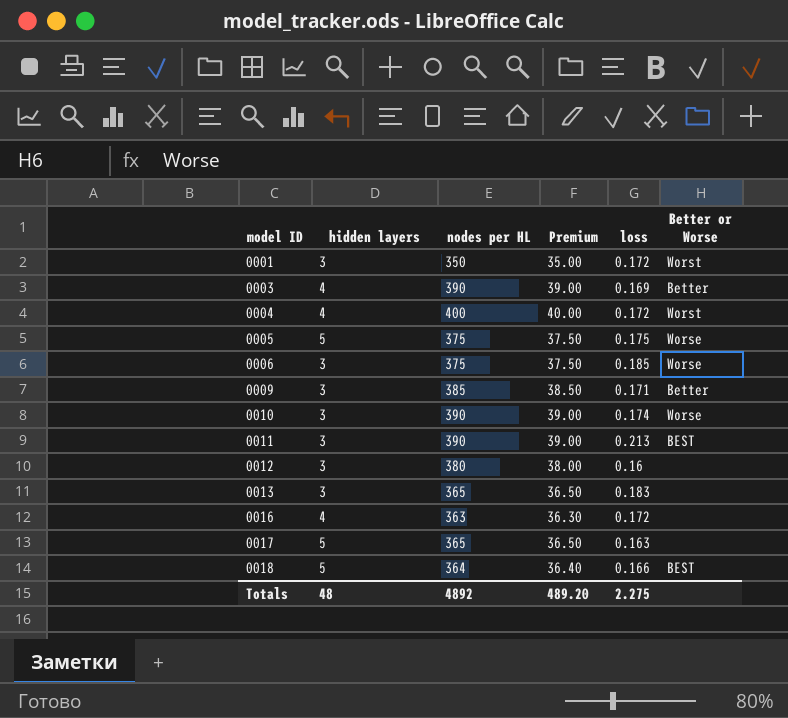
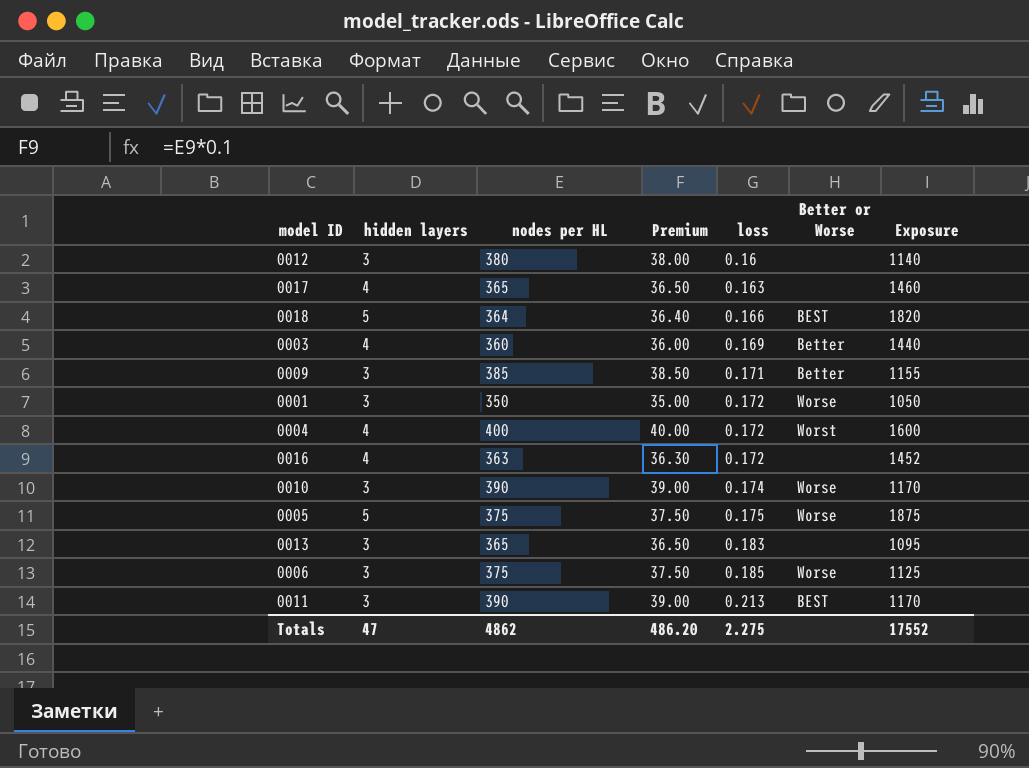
row order: model ID ascending -> loss ascending
column Exposure | formula: none -> [hidden layers] * [nodes per HL]
0017 | hidden layers: 5 -> 4
0003 | nodes per HL: 390 -> 360
0003 | Premium: 39.00 -> 36.00
0001 | Better or Worse: Worst -> Worse
Totals | hidden layers: 48 -> 47
Totals | nodes per HL: 4892 -> 4862
Totals | Premium: 489.20 -> 486.20

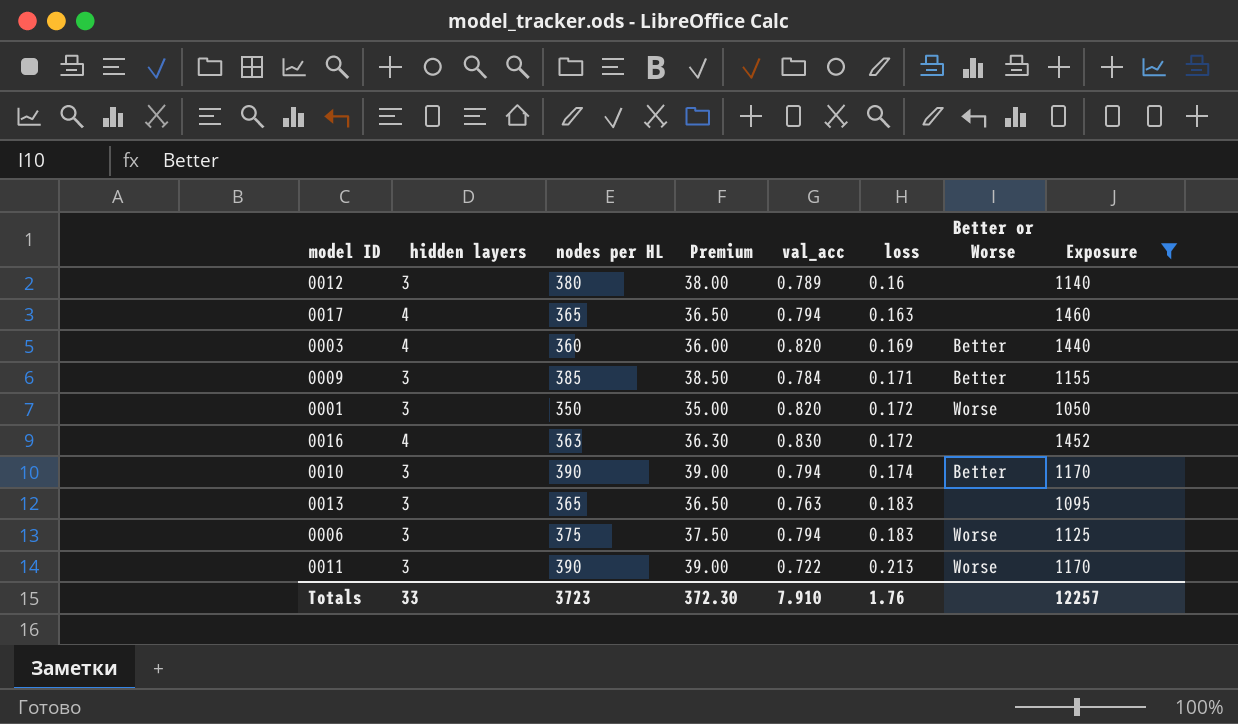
filter: none -> Exposure <= 1460
column val_acc | position: none -> 5
0010 | Better or Worse: Worse -> Better
0006 | loss: 0.185 -> 0.183
0011 | Better or Worse: BEST -> Worse
Totals | hidden layers: 47 -> 33
Totals | nodes per HL: 4862 -> 3723
Totals | Premium: 486.20 -> 372.30
Totals | loss: 2.275 -> 1.76
Totals | Exposure: 17552 -> 12257

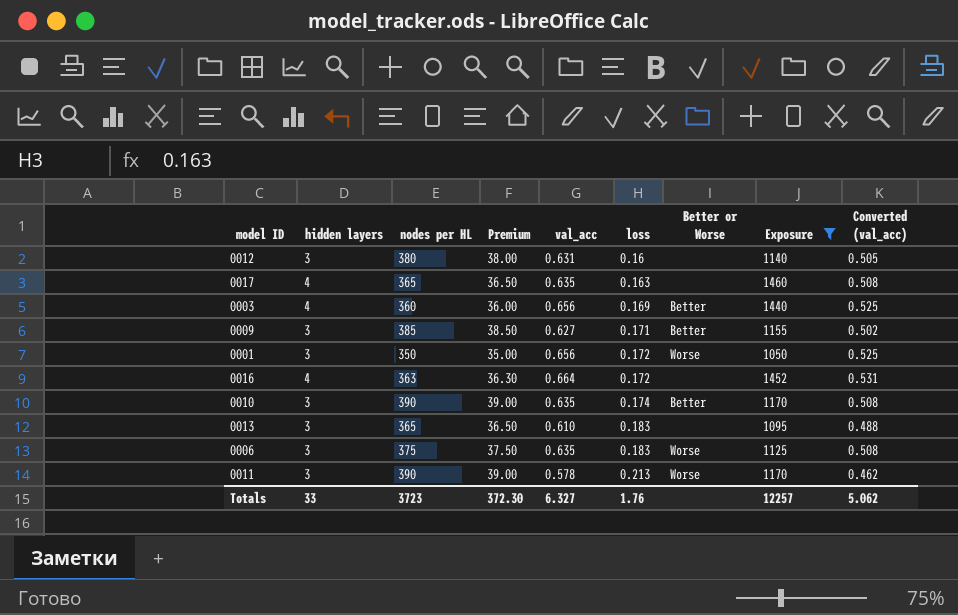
column Converted (val_acc) | formula: none -> [val_acc] * 0.8
0012 | val_acc: 0.789 -> 0.631
0017 | val_acc: 0.794 -> 0.635
0003 | val_acc: 0.820 -> 0.656
0009 | val_acc: 0.784 -> 0.627
0001 | val_acc: 0.820 -> 0.656
0016 | val_acc: 0.830 -> 0.664
0010 | val_acc: 0.794 -> 0.635
0013 | val_acc: 0.763 -> 0.610
0006 | val_acc: 0.794 -> 0.635
0011 | val_acc: 0.722 -> 0.578
Totals | val_acc: 7.910 -> 6.327

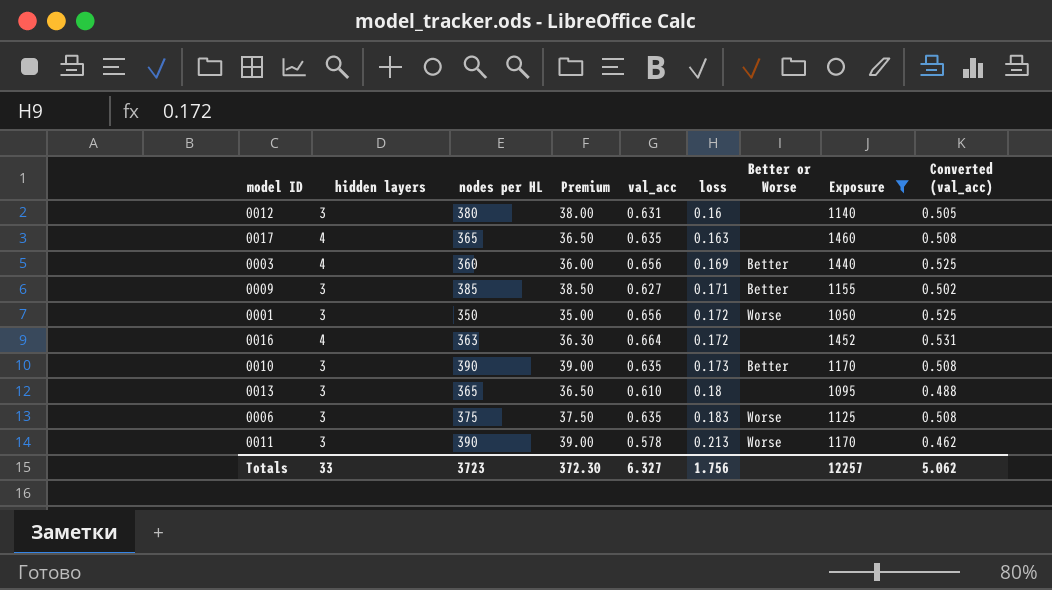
0010 | loss: 0.174 -> 0.173
0013 | loss: 0.183 -> 0.18
Totals | loss: 1.76 -> 1.756

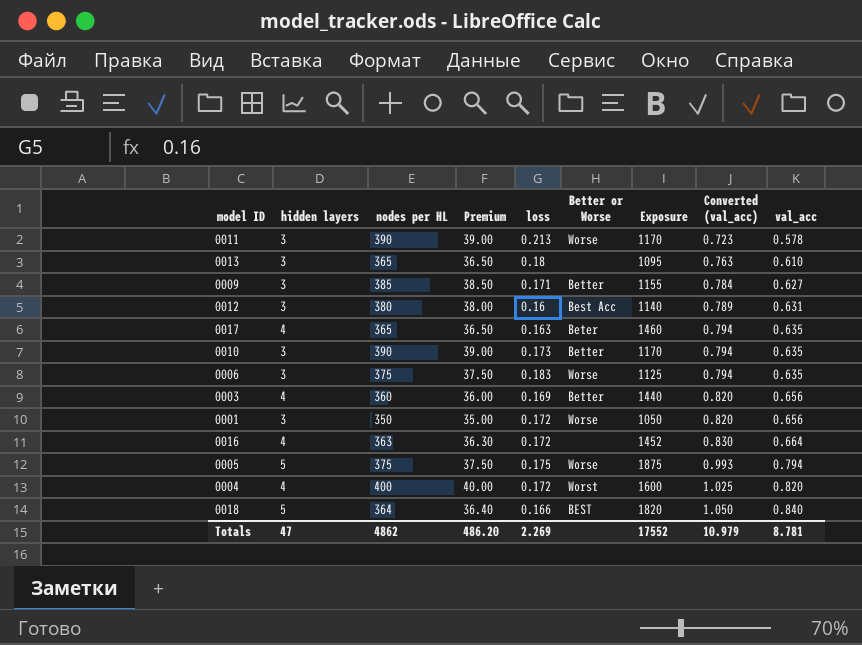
filter: Exposure <= 1460 -> none
row order: loss ascending -> Converted (val_acc) ascending
column Converted (val_acc) | formula: [val_acc] * 0.8 -> [val_acc] * 1.25
column val_acc | position: 5 -> 9
0012 | Better or Worse: none -> Best Acc
0017 | Better or Worse: none -> Beter
Totals | hidden layers: 33 -> 47
Totals | nodes per HL: 3723 -> 4862
Totals | Premium: 372.30 -> 486.20
Totals | loss: 1.756 -> 2.269
Totals | Exposure: 12257 -> 17552
Totals | Converted (val_acc): 5.062 -> 10.979
Totals | val_acc: 6.327 -> 8.781

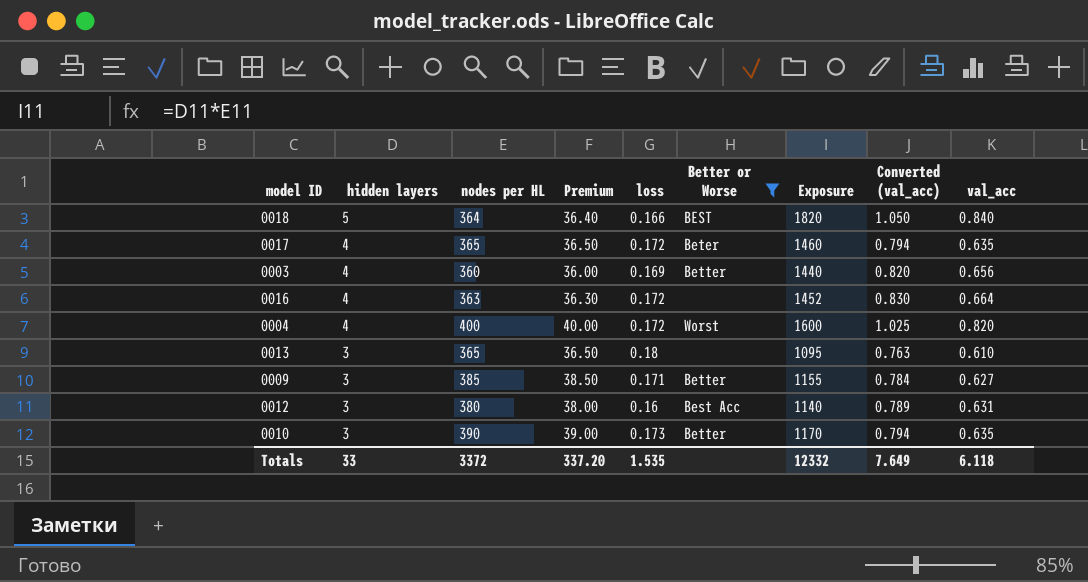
filter: none -> Better or Worse != Worse
row order: Converted (val_acc) ascending -> hidden layers descending
0017 | loss: 0.163 -> 0.172
Totals | hidden layers: 47 -> 33
Totals | nodes per HL: 4862 -> 3372
Totals | Premium: 486.20 -> 337.20
Totals | loss: 2.269 -> 1.535
Totals | Exposure: 17552 -> 12332
Totals | Converted (val_acc): 10.979 -> 7.649
Totals | val_acc: 8.781 -> 6.118

